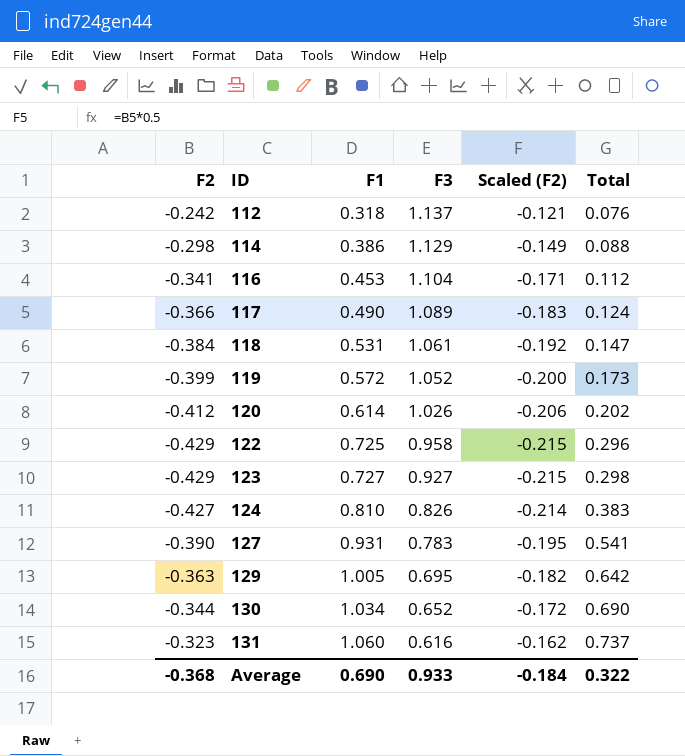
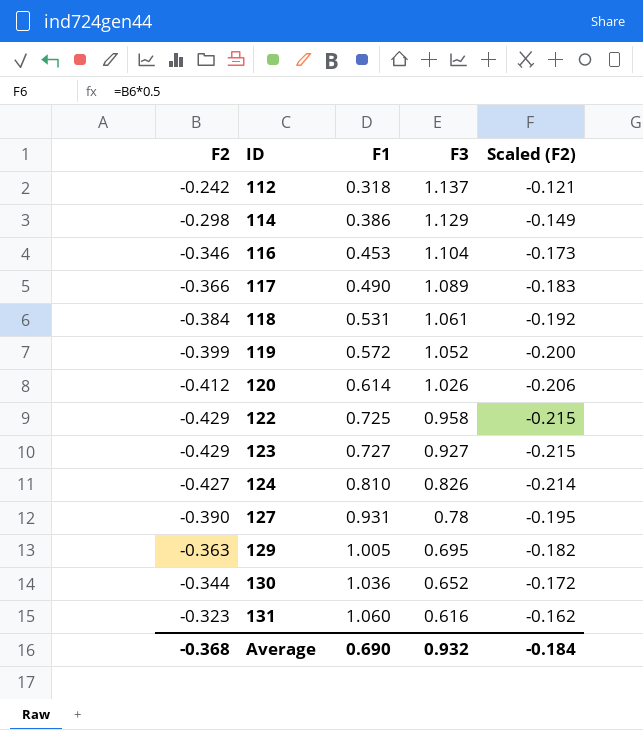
column Total | formula: [F2] + [F1] -> none
116 | F2: -0.341 -> -0.346
116 | Scaled (F2): -0.171 -> -0.173
127 | F3: 0.783 -> 0.78
130 | F1: 1.034 -> 1.036
Average | F3: 0.933 -> 0.932

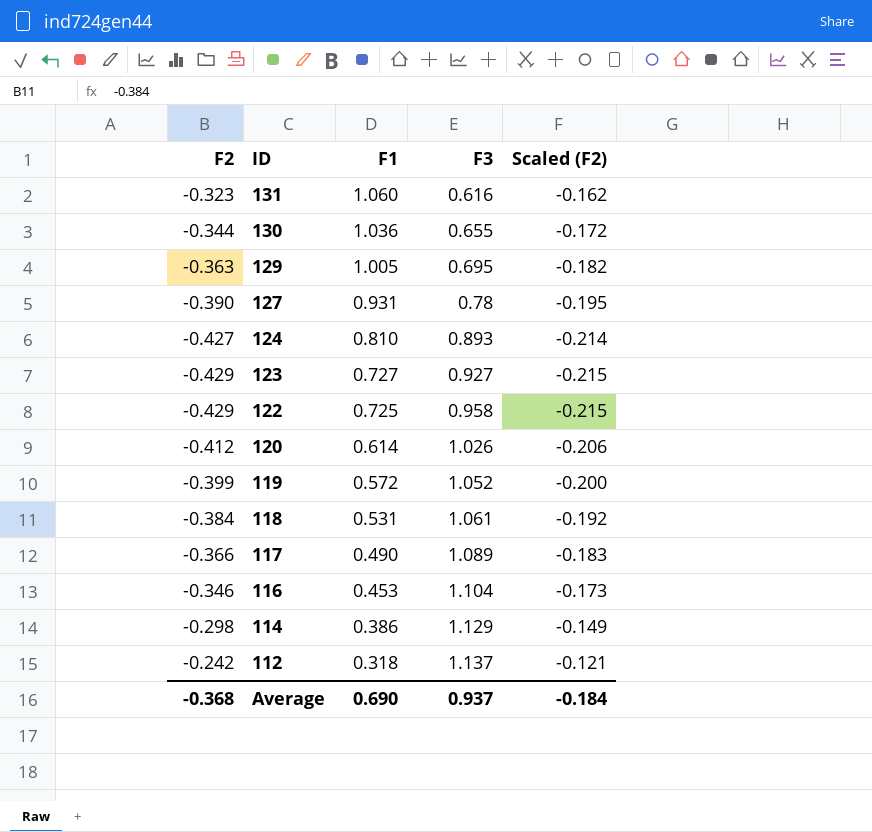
row order: ID ascending -> ID descending
130 | F3: 0.652 -> 0.655
124 | F3: 0.826 -> 0.893
Average | F3: 0.932 -> 0.937

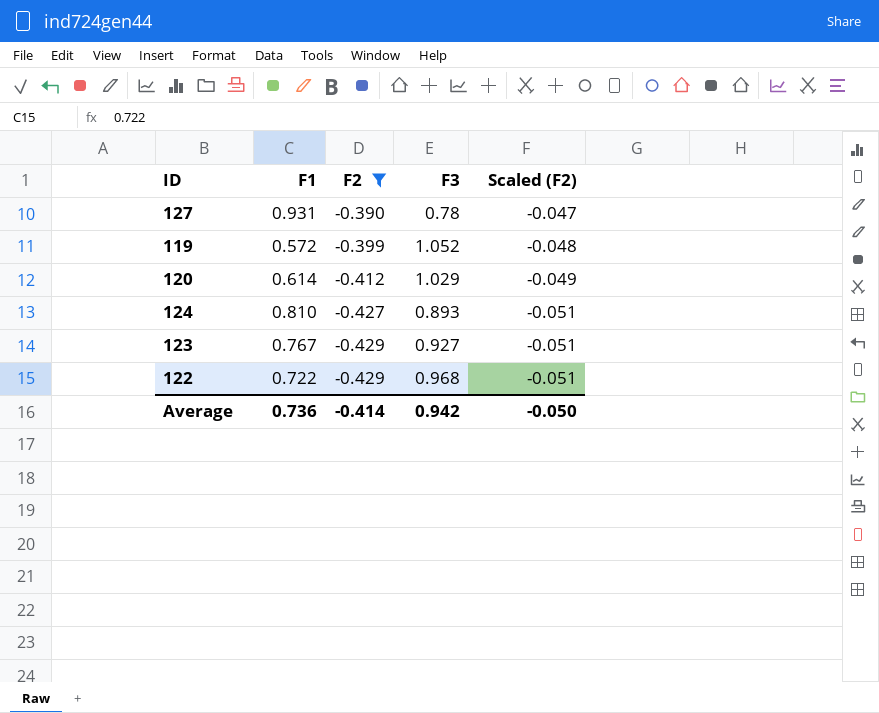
filter: none -> F2 <= -0.390
row order: ID descending -> F2 descending
column F2 | position: 1 -> 3
column Scaled (F2) | formula: [F2] * 0.5 -> [F2] * 0.12
120 | F3: 1.026 -> 1.029
123 | F1: 0.727 -> 0.767
122 | F1: 0.725 -> 0.722
122 | F3: 0.958 -> 0.968
Average | F1: 0.690 -> 0.736
Average | F2: -0.368 -> -0.414
Average | F3: 0.937 -> 0.942
Average | Scaled (F2): -0.184 -> -0.050

